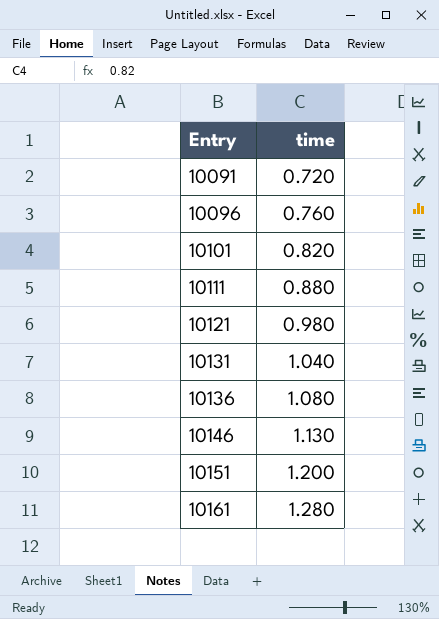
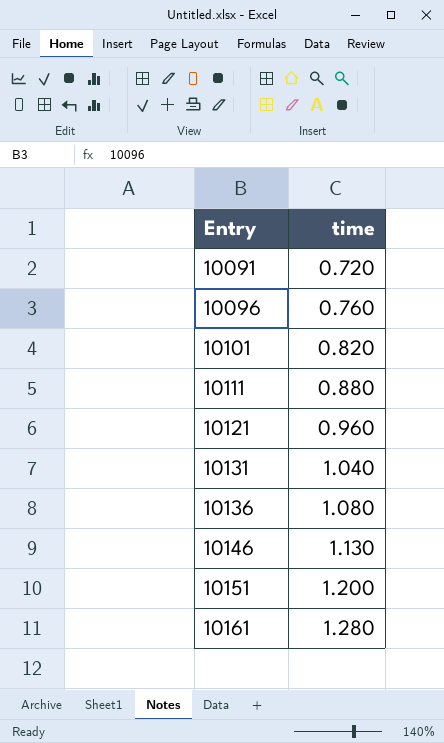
10121 | time: 0.980 -> 0.960

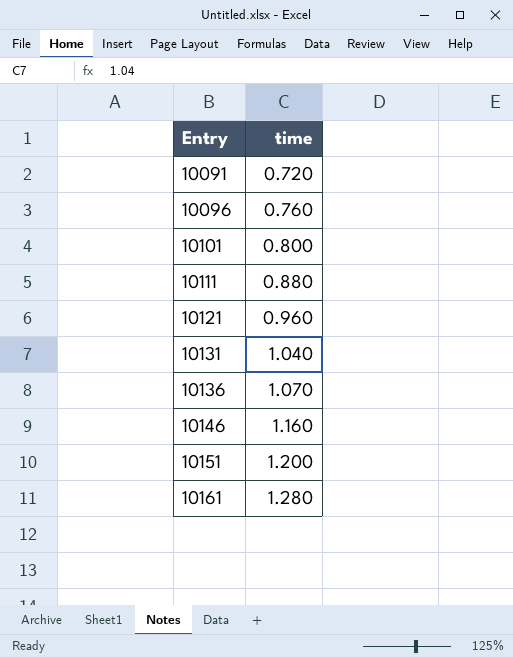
10101 | time: 0.820 -> 0.800
10136 | time: 1.080 -> 1.070
10146 | time: 1.130 -> 1.160

